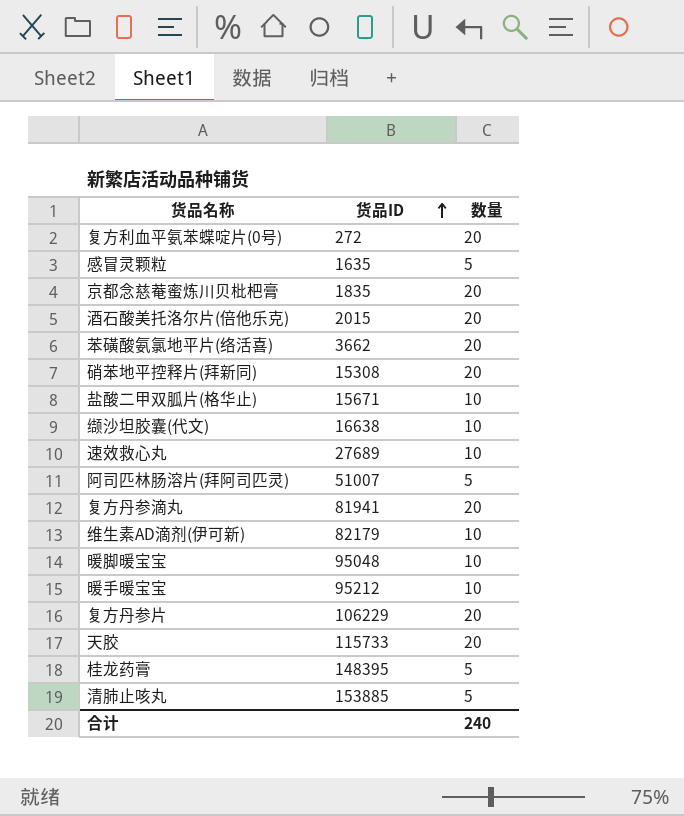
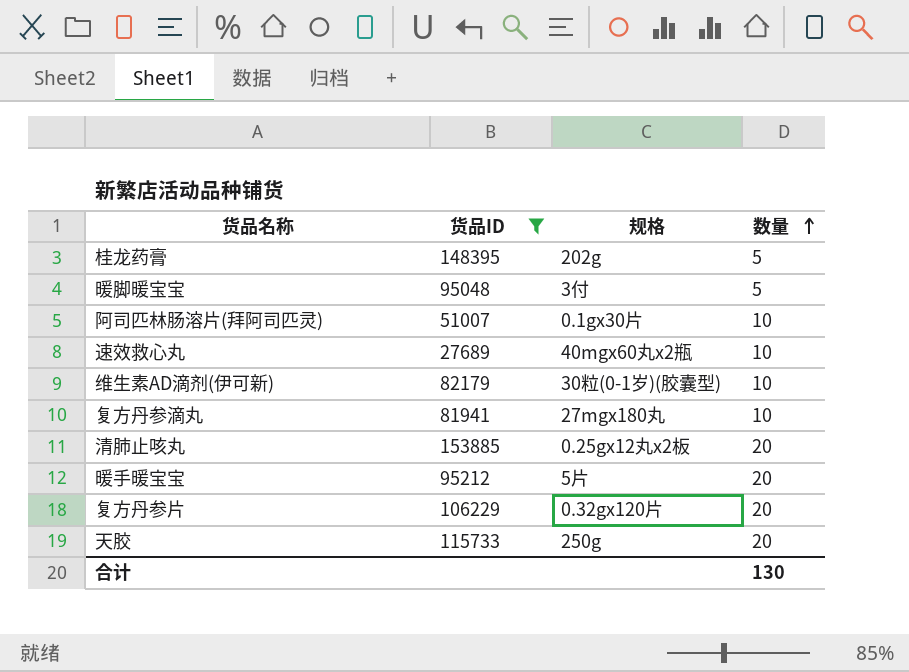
filter: none -> 货品ID >= 27689
row order: 货品ID ascending -> 数量 ascending
column 规格 | position: none -> 3
暖脚暖宝宝 | 数量: 10 -> 5
阿司匹林肠溶片(拜阿司匹灵) | 数量: 5 -> 10
复方丹参滴丸 | 数量: 20 -> 10
清肺止咳丸 | 数量: 5 -> 20
暖手暖宝宝 | 数量: 10 -> 20
合计 | 数量: 240 -> 130

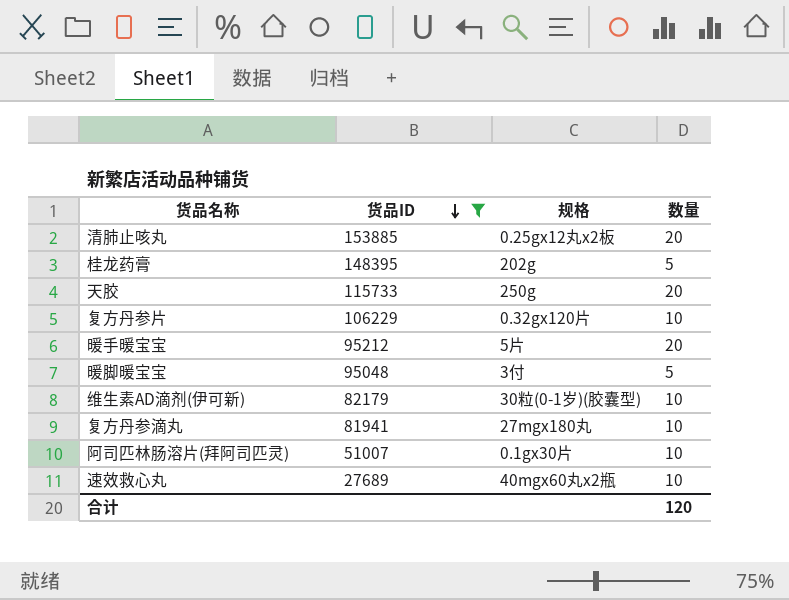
row order: 数量 ascending -> 货品ID descending
复方丹参片 | 数量: 20 -> 10
合计 | 数量: 130 -> 120

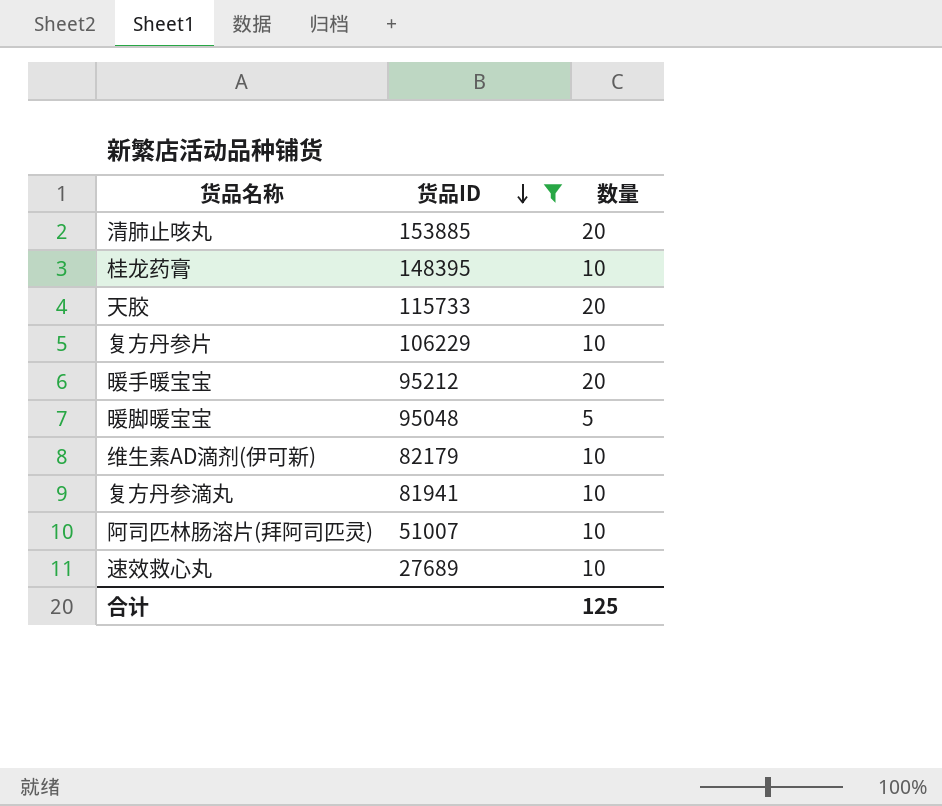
column 规格 | position: 3 -> none
桂龙药膏 | 数量: 5 -> 10
合计 | 数量: 120 -> 125

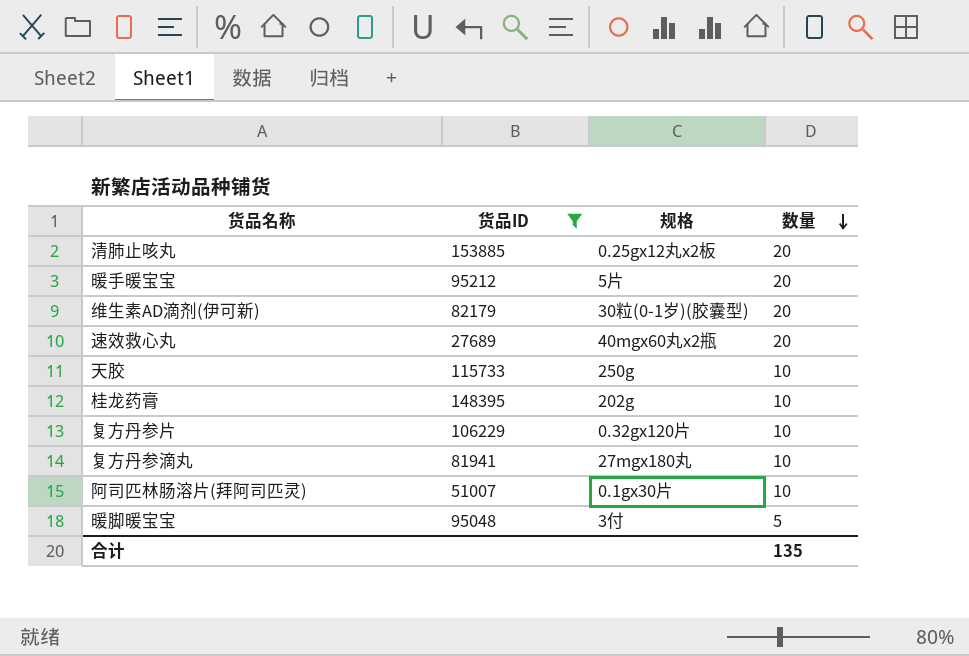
row order: 货品ID descending -> 数量 descending
column 规格 | position: none -> 3
维生素AD滴剂(伊可新) | 数量: 10 -> 20
速效救心丸 | 数量: 10 -> 20
天胶 | 数量: 20 -> 10
合计 | 数量: 125 -> 135

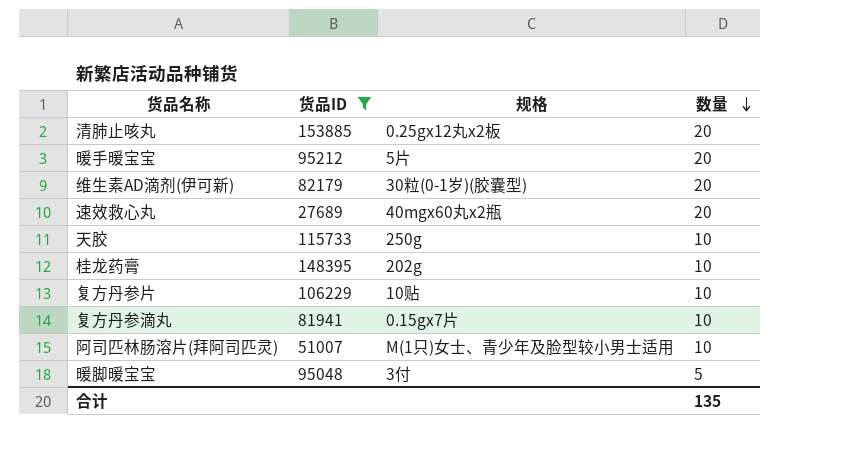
复方丹参片 | 规格: 0.32gx120片 -> 10贴
复方丹参滴丸 | 规格: 27mgx180丸 -> 0.15gx7片
阿司匹林肠溶片(拜阿司匹灵) | 规格: 0.1gx30片 -> M(1只)女士、青少年及脸型较小男士适用

